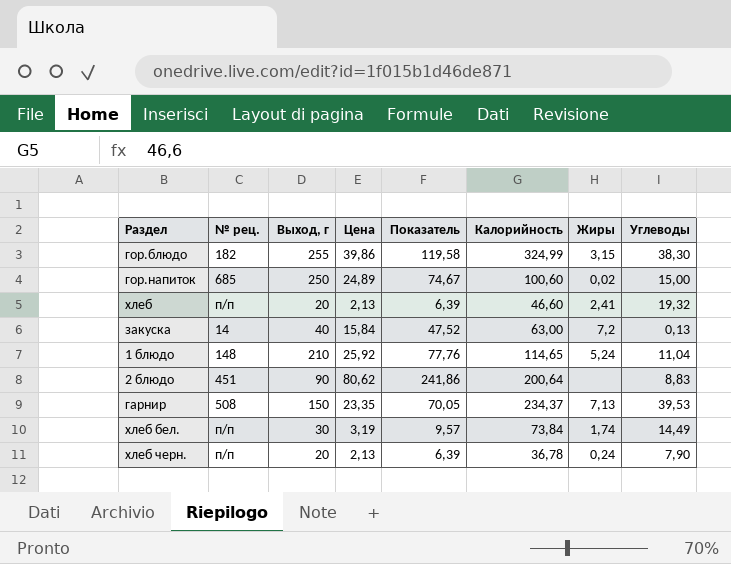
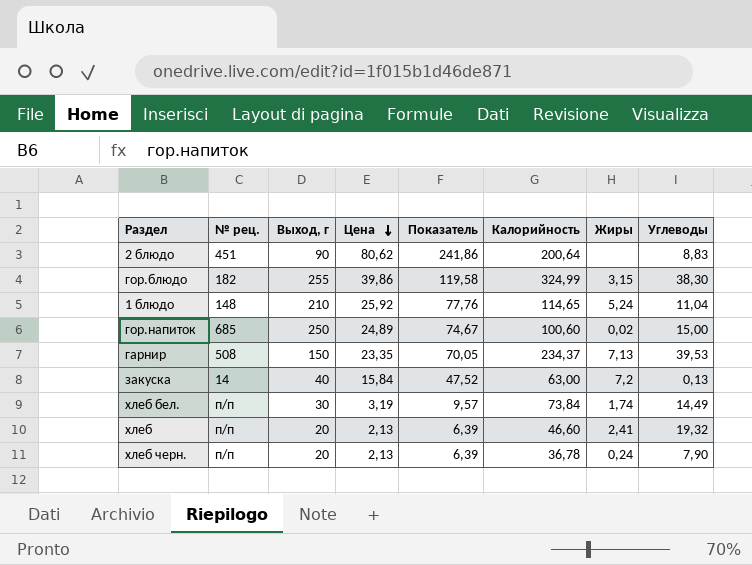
row order: none -> Цена descending

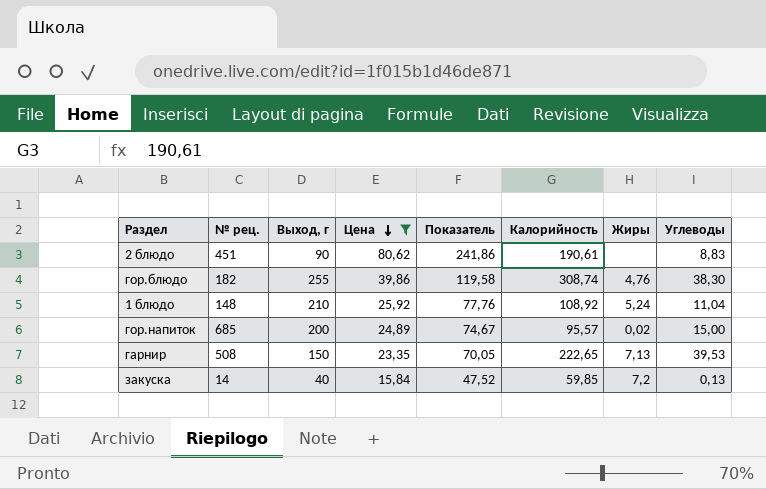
filter: none -> Цена >= 15,84
2 блюдо | Калорийность: 200,64 -> 190,61
гор.блюдо | Калорийность: 324,99 -> 308,74
гор.блюдо | Жиры: 3,15 -> 4,76
1 блюдо | Калорийность: 114,65 -> 108,92
гор.напиток | Выход, г: 250 -> 200
гор.напиток | Калорийность: 100,60 -> 95,57
гарнир | Калорийность: 234,37 -> 222,65
закуска | Калорийность: 63,00 -> 59,85

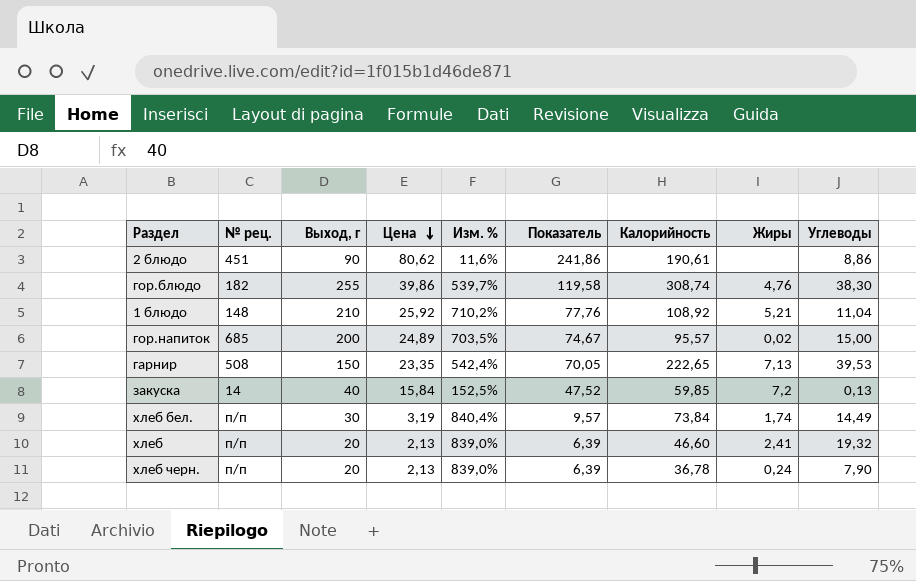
filter: Цена >= 15,84 -> none
column Изм. % | formula: none -> ([Выход, г] - [Цена]) / [Цена]
2 блюдо | Углеводы: 8,83 -> 8,86
1 блюдо | Жиры: 5,24 -> 5,21

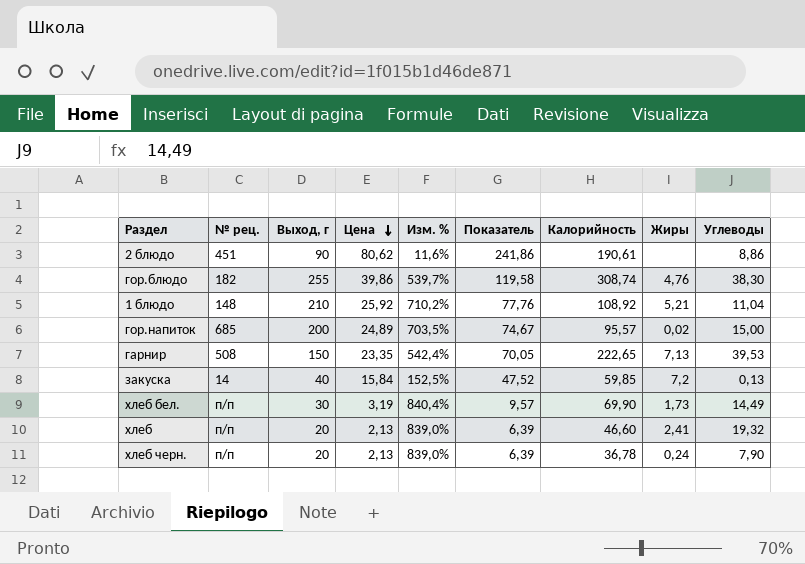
хлеб бел. | Калорийность: 73,84 -> 69,90
хлеб бел. | Жиры: 1,74 -> 1,73

